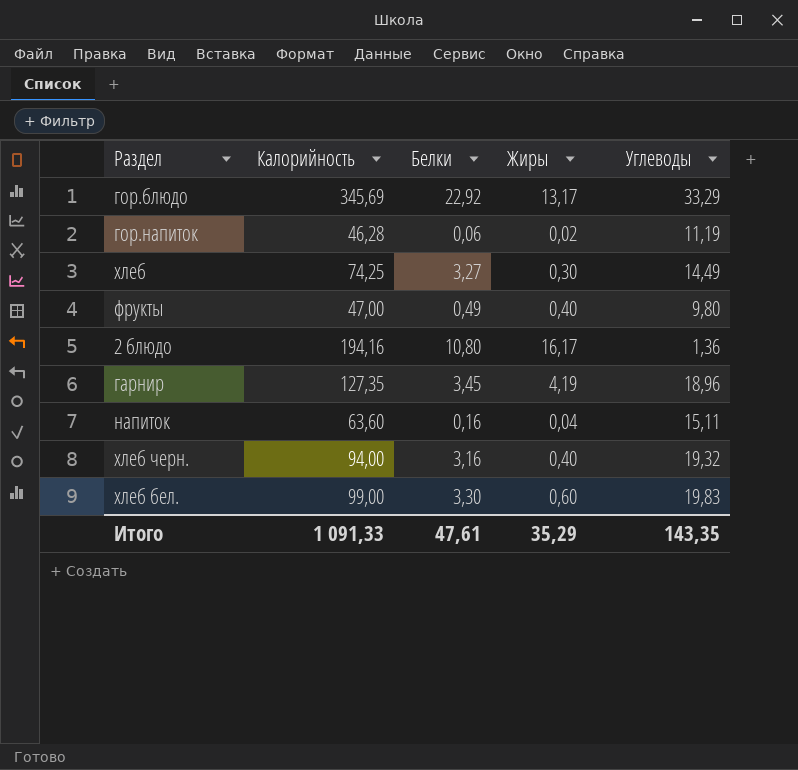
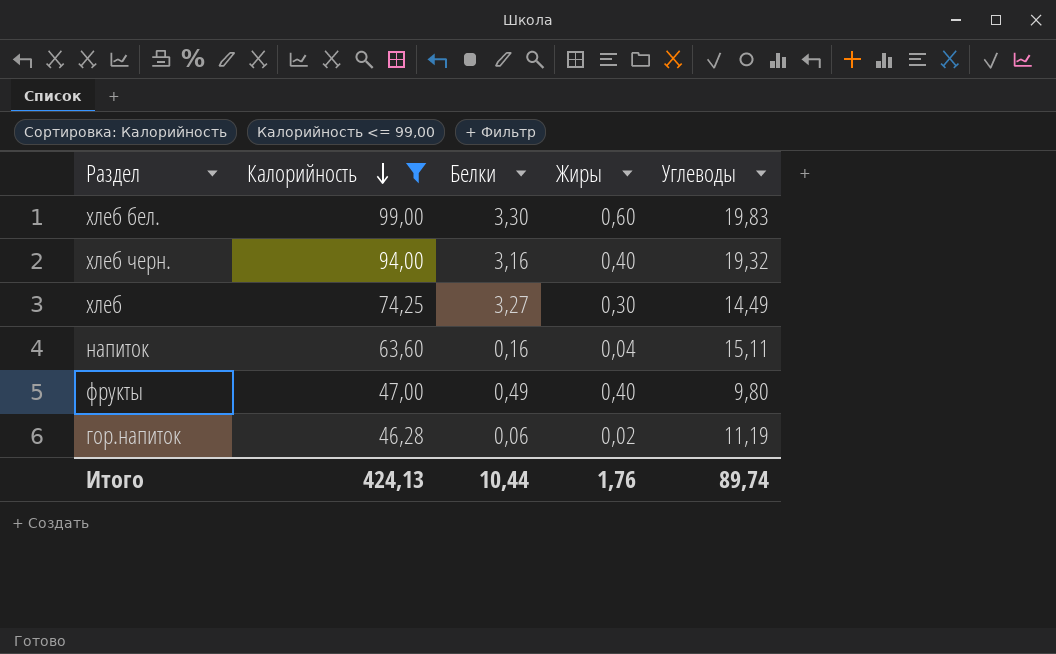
filter: none -> Калорийность <= 99,00
row order: none -> Калорийность descending
Итого | Калорийность: 1 091,33 -> 424,13
Итого | Белки: 47,61 -> 10,44
Итого | Жиры: 35,29 -> 1,76
Итого | Углеводы: 143,35 -> 89,74

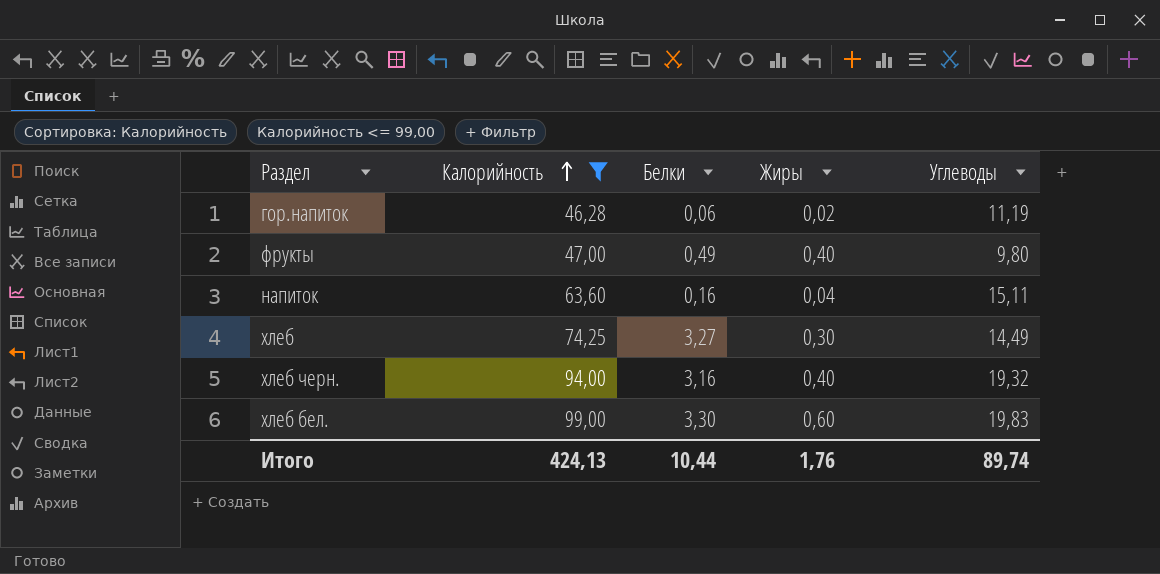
row order: Калорийность descending -> Калорийность ascending

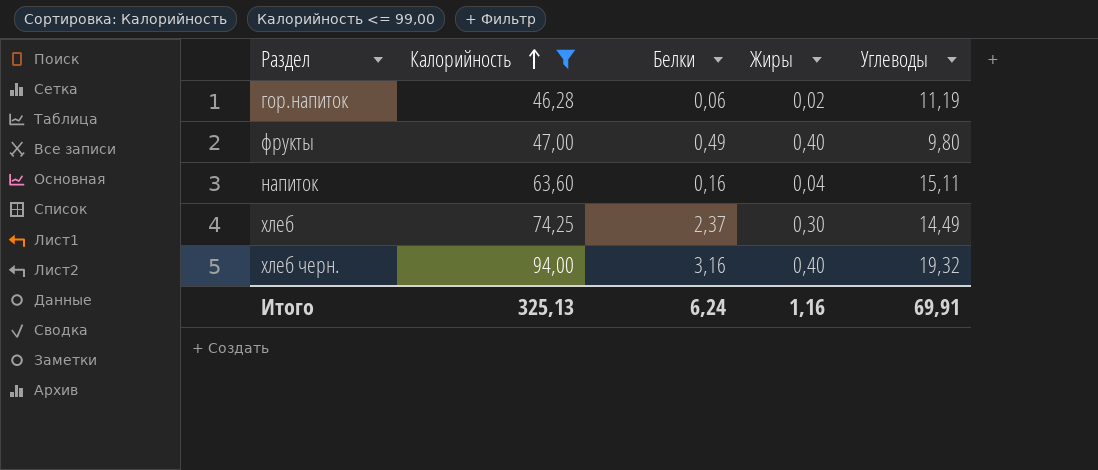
row хлеб бел.: 99,00 | 3,30 | 0,60 | 19,83 -> none
хлеб | Белки: 3,27 -> 2,37
Итого | Калорийность: 424,13 -> 325,13
Итого | Белки: 10,44 -> 6,24
Итого | Жиры: 1,76 -> 1,16
Итого | Углеводы: 89,74 -> 69,91

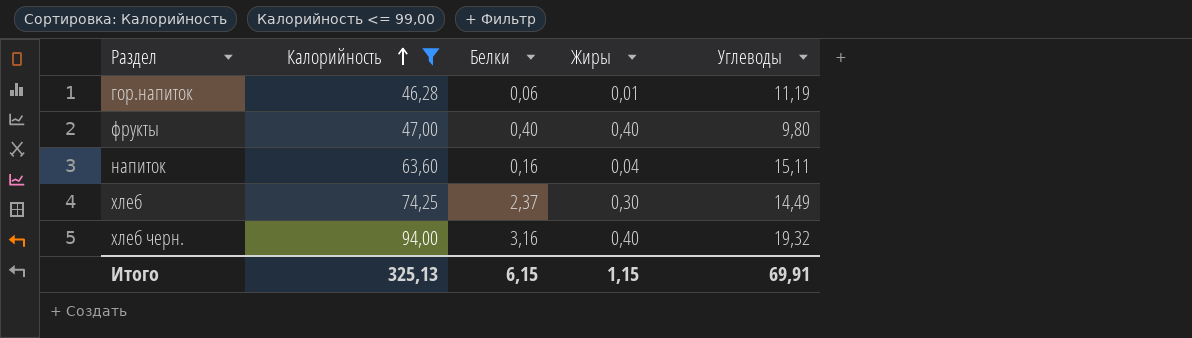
гор.напиток | Жиры: 0,02 -> 0,01
фрукты | Белки: 0,49 -> 0,40
Итого | Белки: 6,24 -> 6,15
Итого | Жиры: 1,16 -> 1,15

